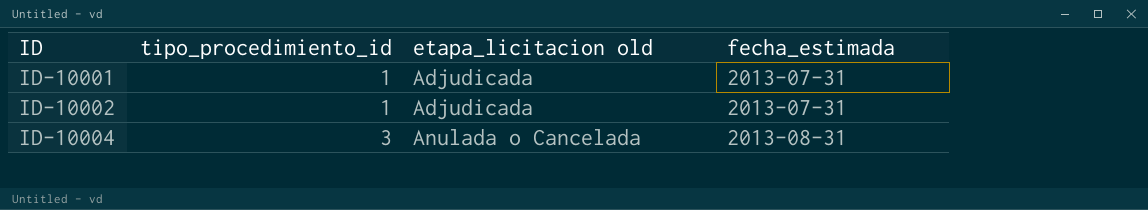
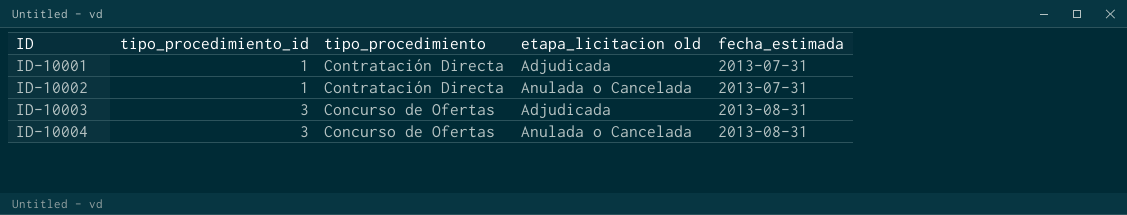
column tipo_procedimiento | position: none -> 3
ID-10002 | etapa_licitacion old: Adjudicada -> Anulada o Cancelada
row ID-10003: none -> 3 | Concurso de Ofertas | Adjudicada | 2013-08-31

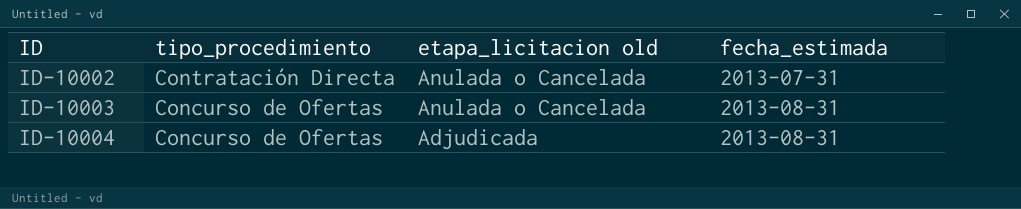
column tipo_procedimiento_id | position: 2 -> none
row ID-10001: 1 | Contratación Directa | Adjudicada | 2013-07-31 -> none
ID-10003 | etapa_licitacion old: Adjudicada -> Anulada o Cancelada
ID-10004 | etapa_licitacion old: Anulada o Cancelada -> Adjudicada

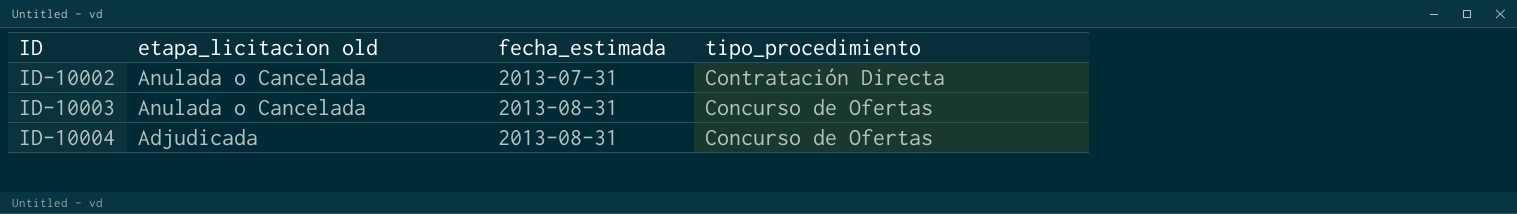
column tipo_procedimiento | position: 2 -> 4

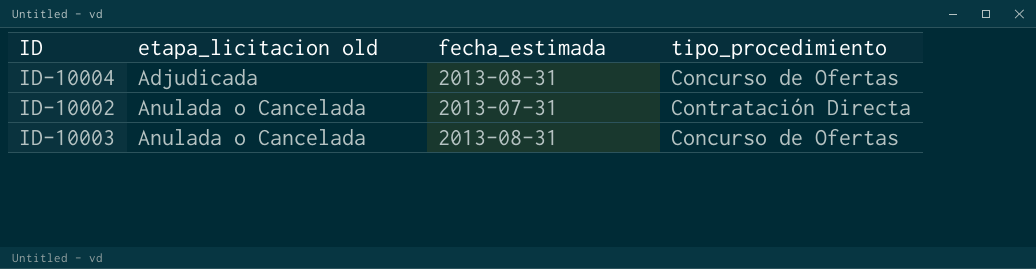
row order: ID ascending -> etapa_licitacion old ascending

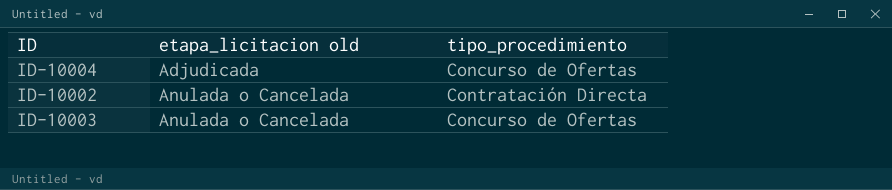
column fecha_estimada | position: 3 -> none

